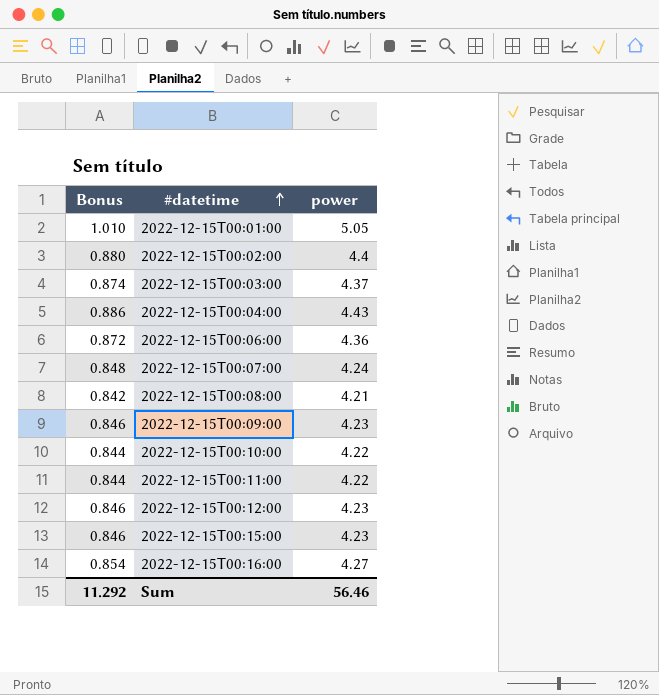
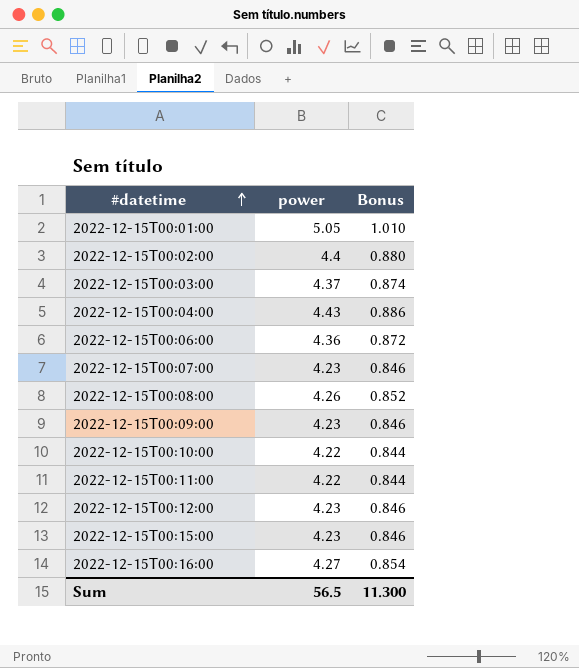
column Bonus | position: 1 -> 3
2022-12-15T00:07:00 | power: 4.24 -> 4.23
2022-12-15T00:07:00 | Bonus: 0.848 -> 0.846
2022-12-15T00:08:00 | power: 4.21 -> 4.26
2022-12-15T00:08:00 | Bonus: 0.842 -> 0.852
Sum | power: 56.46 -> 56.5
Sum | Bonus: 11.292 -> 11.300

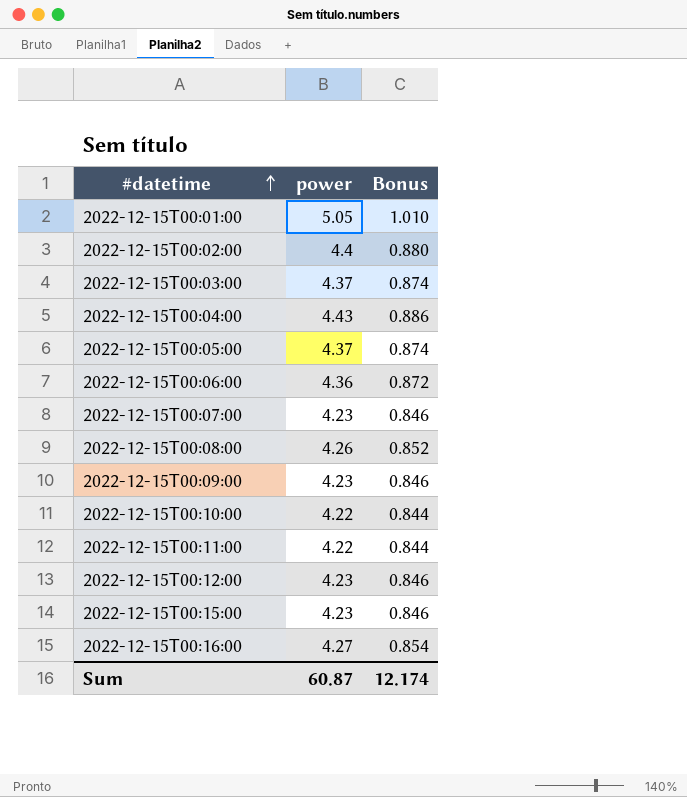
row 2022-12-15T00:05:00: none -> 4.37 | 0.874
Sum | power: 56.5 -> 60.87
Sum | Bonus: 11.300 -> 12.174

